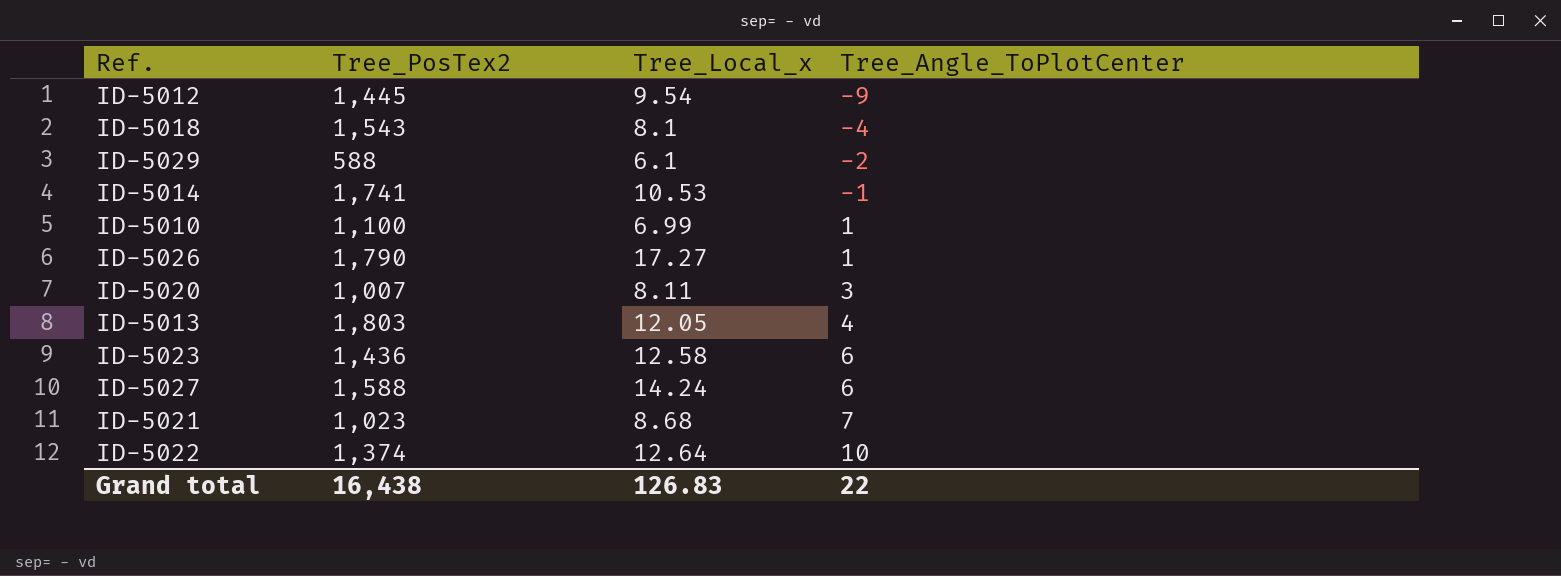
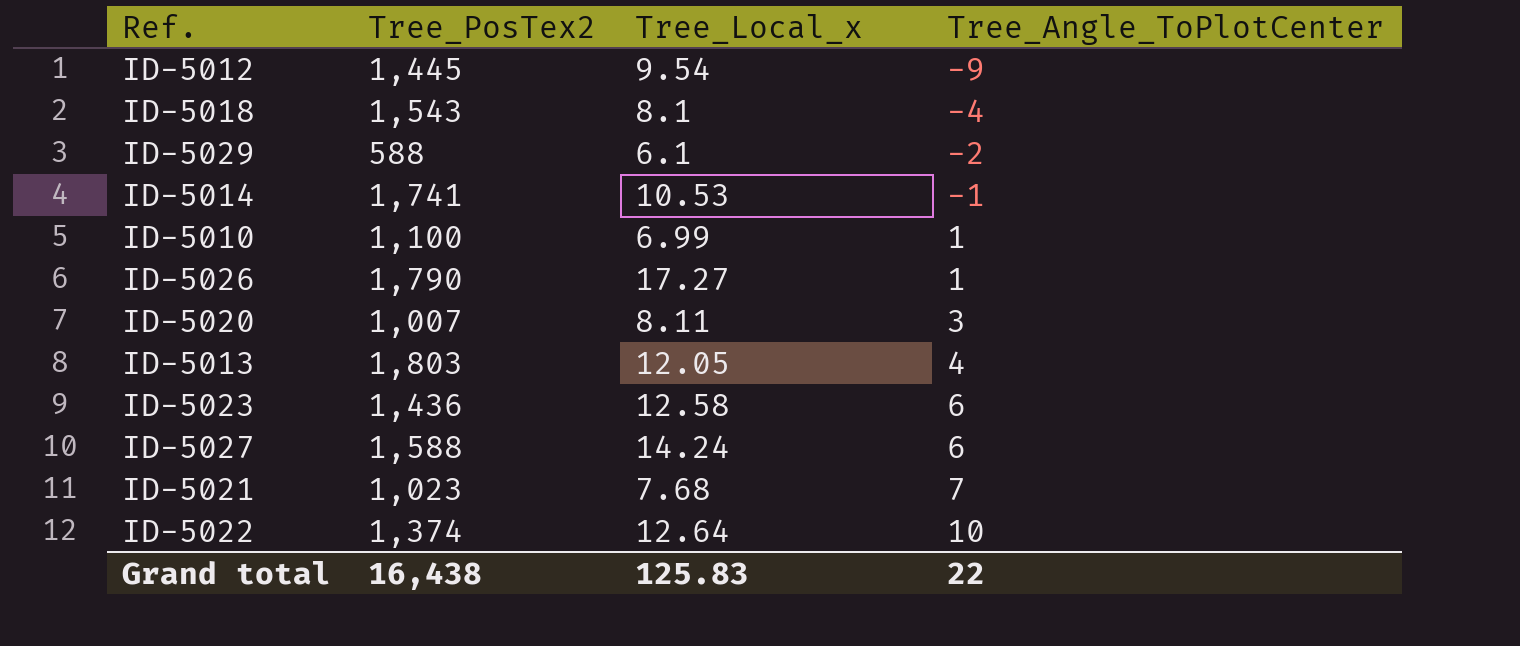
ID-5021 | Tree_Local_x: 8.68 -> 7.68
Grand total | Tree_Local_x: 126.83 -> 125.83

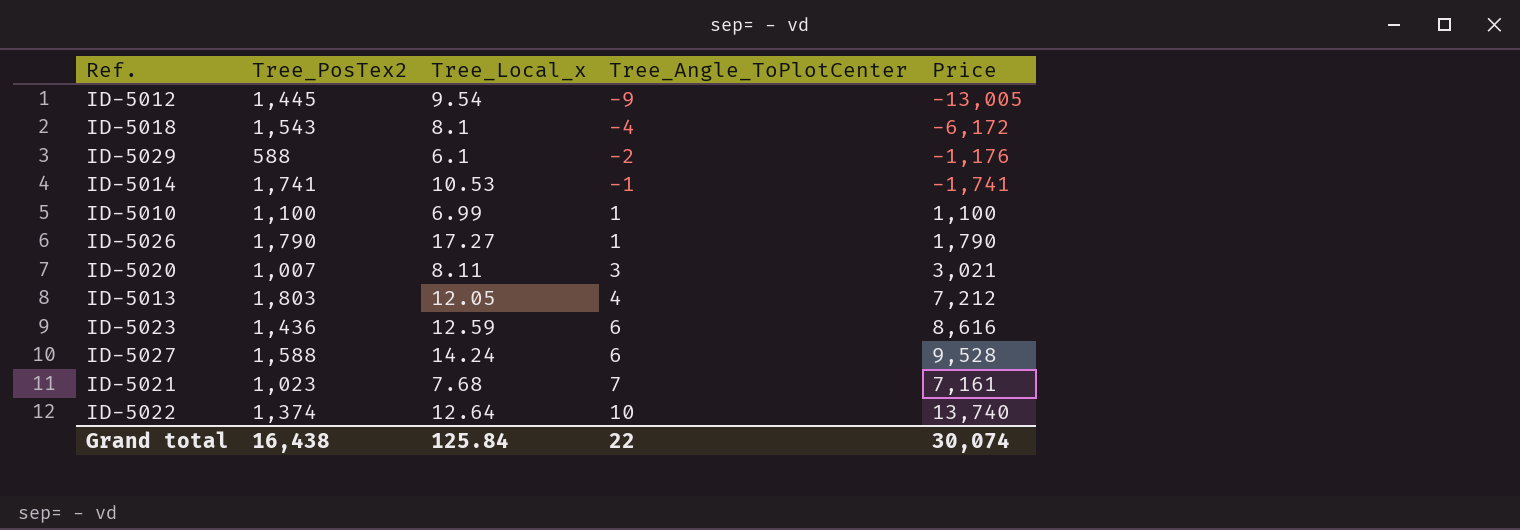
column Price | formula: none -> [Tree_PosTex2] * [Tree_Angle_ToPlotCenter]
ID-5023 | Tree_Local_x: 12.58 -> 12.59
Grand total | Tree_Local_x: 125.83 -> 125.84

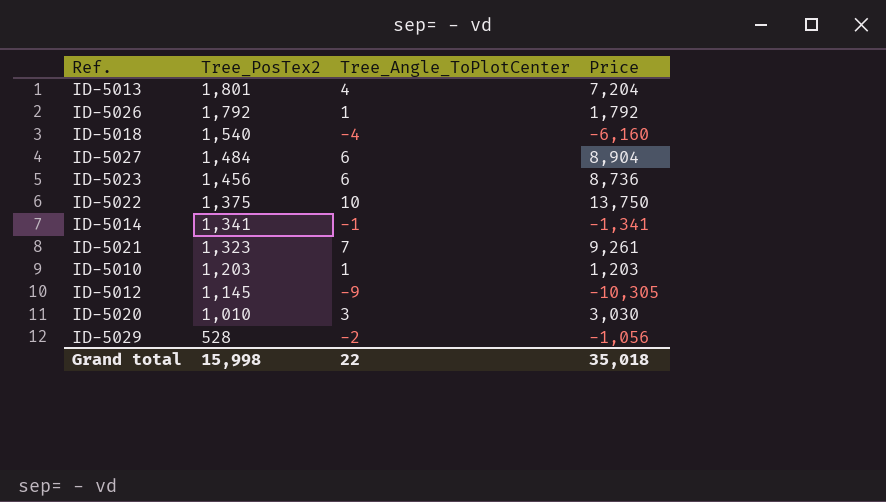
row order: Tree_Angle_ToPlotCenter ascending -> Tree_PosTex2 descending
column Tree_Local_x | position: 3 -> none
ID-5013 | Tree_PosTex2: 1,803 -> 1,801
ID-5013 | Price: 7,212 -> 7,204
ID-5026 | Tree_PosTex2: 1,790 -> 1,792
ID-5026 | Price: 1,790 -> 1,792
ID-5018 | Tree_PosTex2: 1,543 -> 1,540
ID-5018 | Price: -6,172 -> -6,160
ID-5027 | Tree_PosTex2: 1,588 -> 1,484
ID-5027 | Price: 9,528 -> 8,904
ID-5023 | Tree_PosTex2: 1,436 -> 1,456
ID-5023 | Price: 8,616 -> 8,736
ID-5022 | Tree_PosTex2: 1,374 -> 1,375
ID-5022 | Price: 13,740 -> 13,750
ID-5014 | Tree_PosTex2: 1,741 -> 1,341
ID-5014 | Price: -1,741 -> -1,341
ID-5021 | Tree_PosTex2: 1,023 -> 1,323
ID-5021 | Price: 7,161 -> 9,261
ID-5010 | Tree_PosTex2: 1,100 -> 1,203
ID-5010 | Price: 1,100 -> 1,203
ID-5012 | Tree_PosTex2: 1,445 -> 1,145
ID-5012 | Price: -13,005 -> -10,305
ID-5020 | Tree_PosTex2: 1,007 -> 1,010
ID-5020 | Price: 3,021 -> 3,030
ID-5029 | Tree_PosTex2: 588 -> 528
ID-5029 | Price: -1,176 -> -1,056
Grand total | Tree_PosTex2: 16,438 -> 15,998
Grand total | Price: 30,074 -> 35,018

